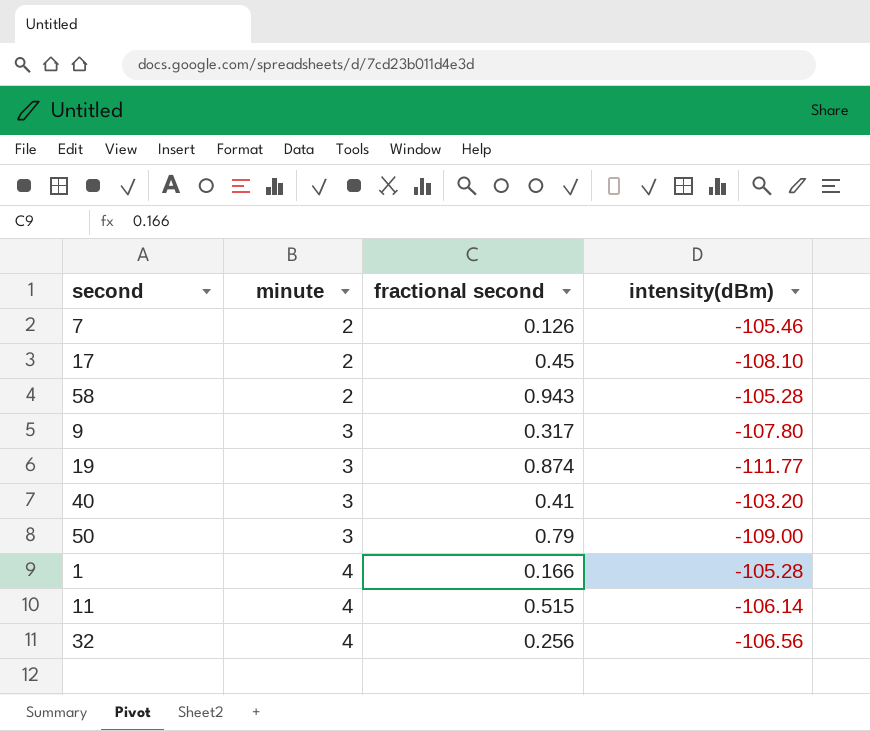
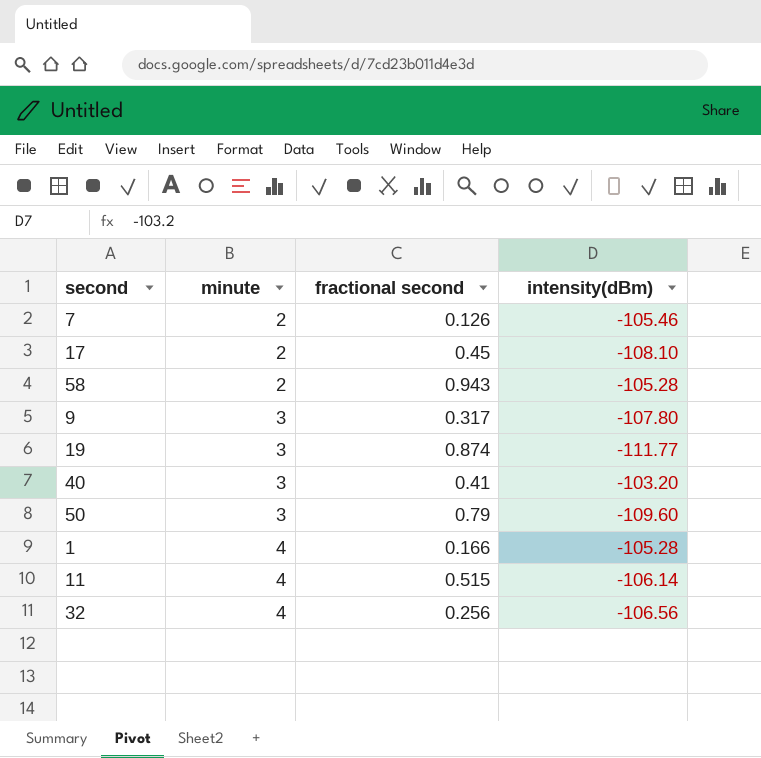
50 | intensity(dBm): -109.00 -> -109.60

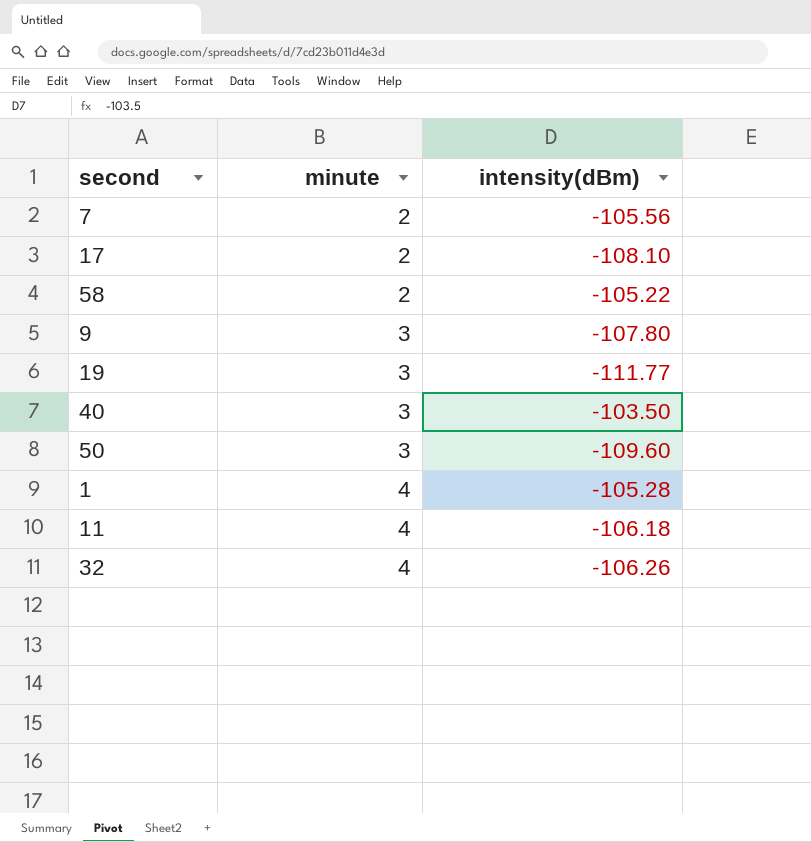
column fractional second | position: 3 -> none
7 | intensity(dBm): -105.46 -> -105.56
58 | intensity(dBm): -105.28 -> -105.22
40 | intensity(dBm): -103.20 -> -103.50
11 | intensity(dBm): -106.14 -> -106.18
32 | intensity(dBm): -106.56 -> -106.26

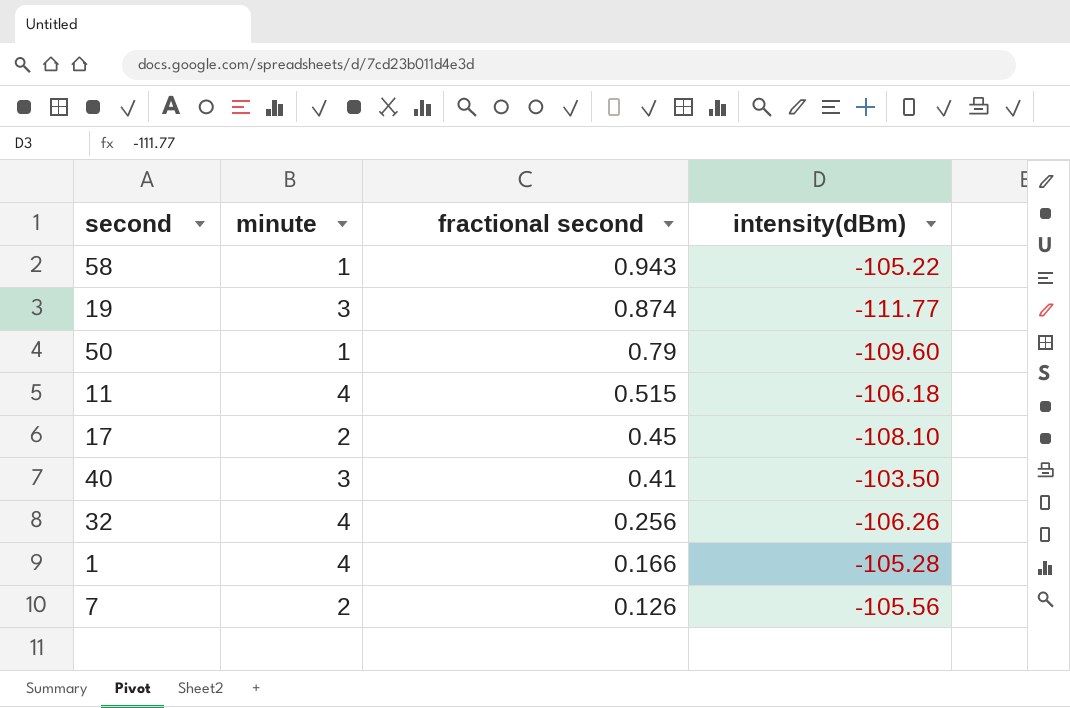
row order: minute ascending -> fractional second descending
column fractional second | position: none -> 3
row 9: 3 | -107.80 -> none
58 | minute: 2 -> 1
50 | minute: 3 -> 1

